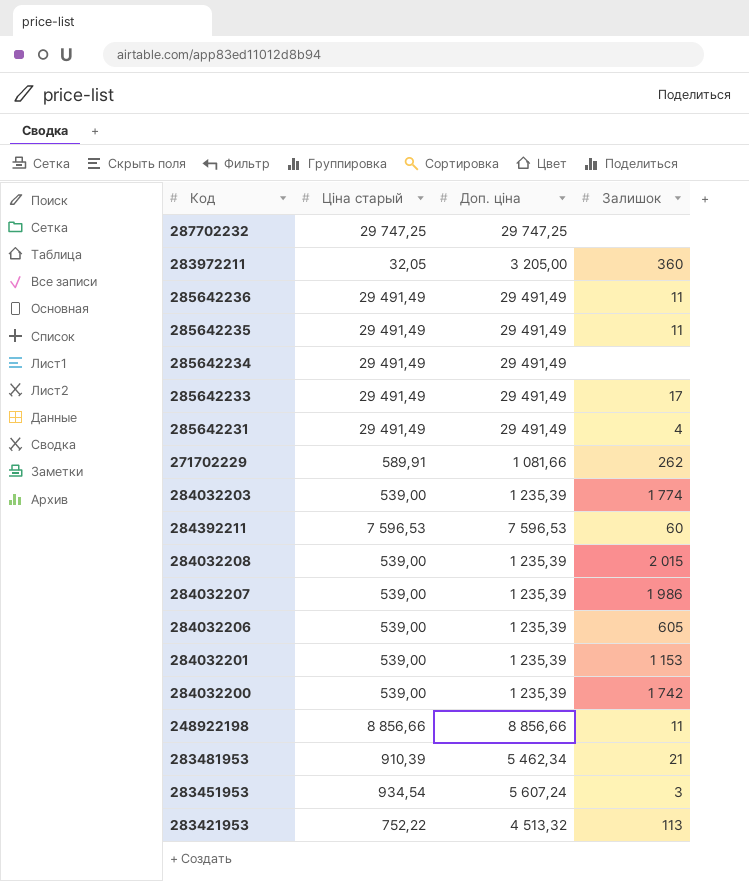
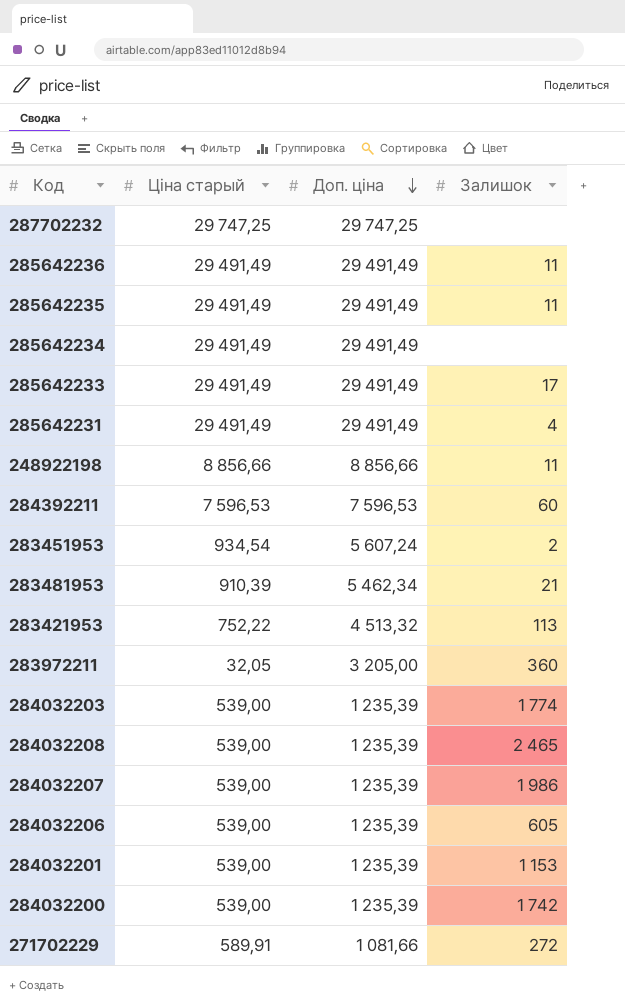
row order: none -> Доп. ціна descending
283451953 | Залишок: 3 -> 2
284032208 | Залишок: 2 015 -> 2 465
271702229 | Залишок: 262 -> 272

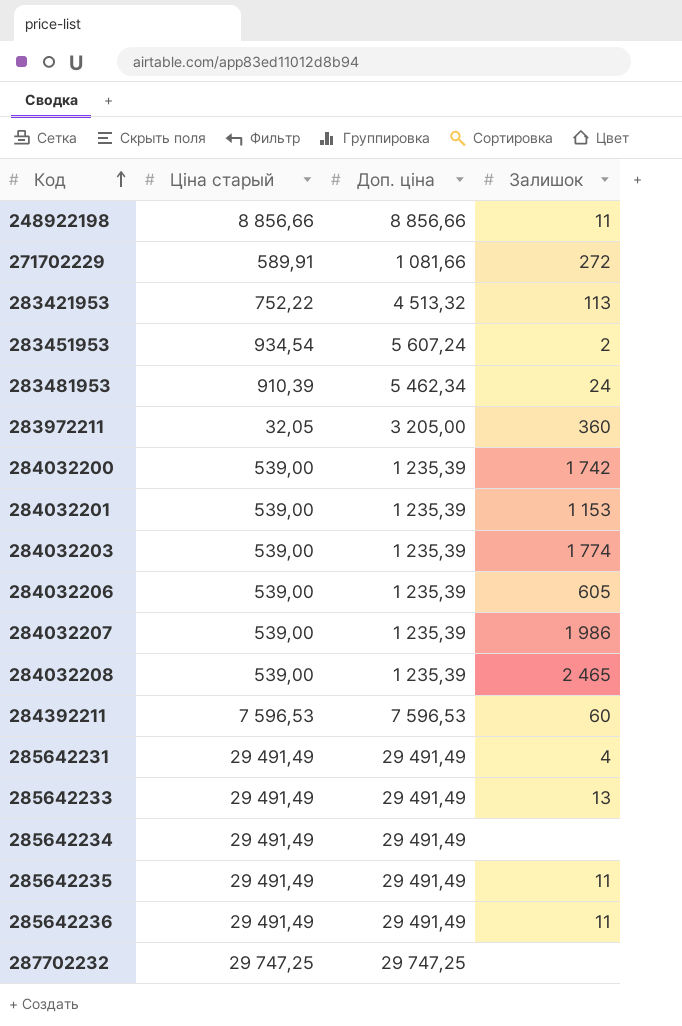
row order: Доп. ціна descending -> Код ascending
283481953 | Залишок: 21 -> 24
285642233 | Залишок: 17 -> 13

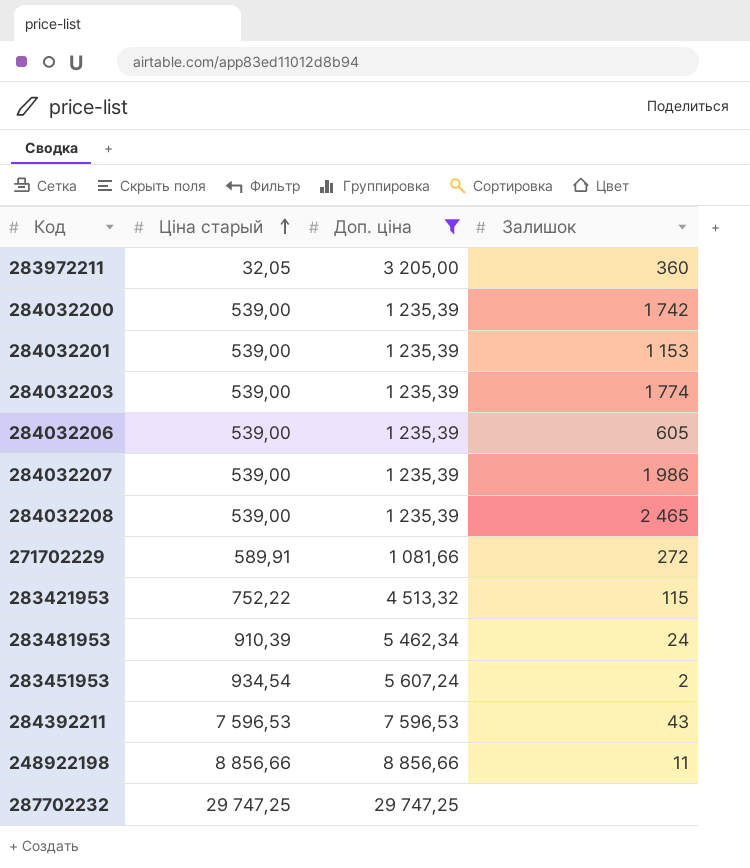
filter: none -> Доп. ціна != 29 491,49
row order: Код ascending -> Ціна старый ascending
283421953 | Залишок: 113 -> 115
284392211 | Залишок: 60 -> 43

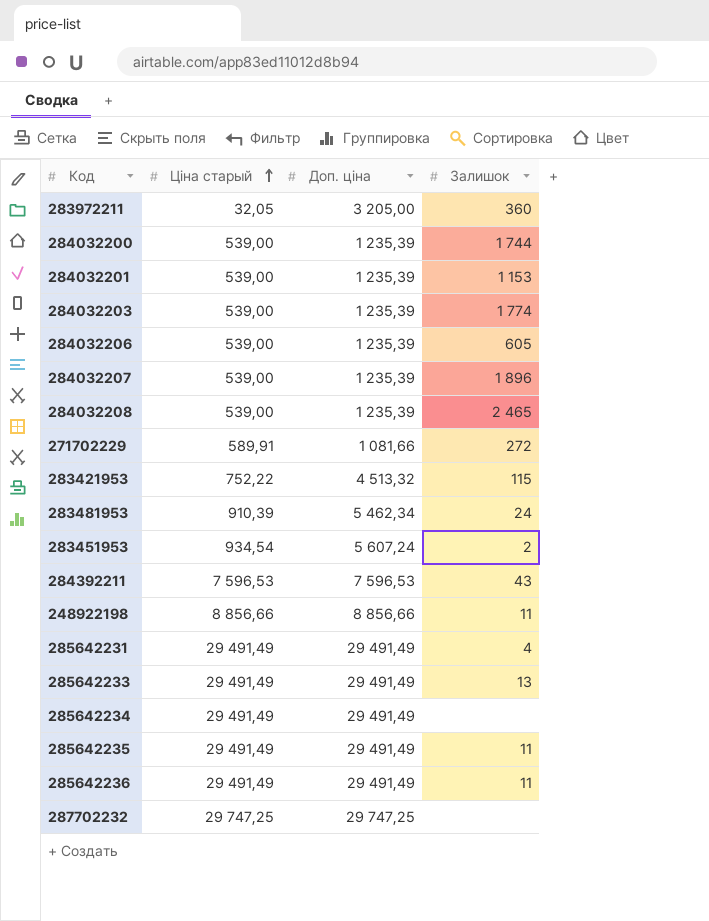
filter: Доп. ціна != 29 491,49 -> none
284032200 | Залишок: 1 742 -> 1 744
284032207 | Залишок: 1 986 -> 1 896

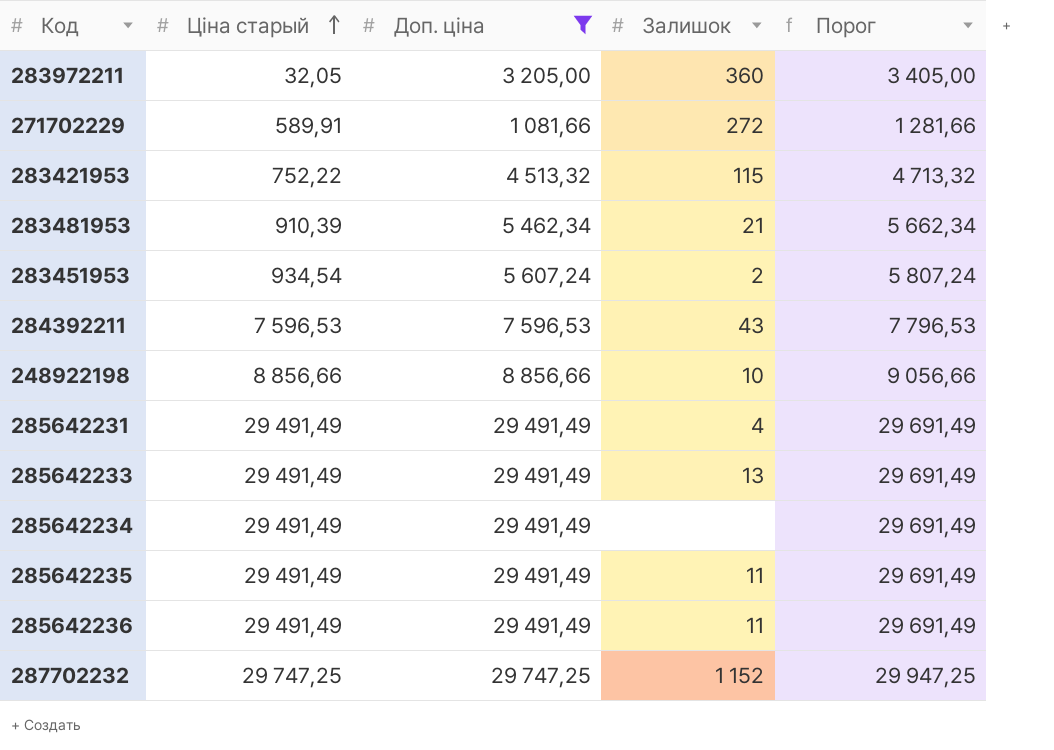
filter: none -> Доп. ціна != 1 235,39
column Порог | formula: none -> [Доп. ціна] + 200
283481953 | Залишок: 24 -> 21
248922198 | Залишок: 11 -> 10
287702232 | Залишок: none -> 1 152

